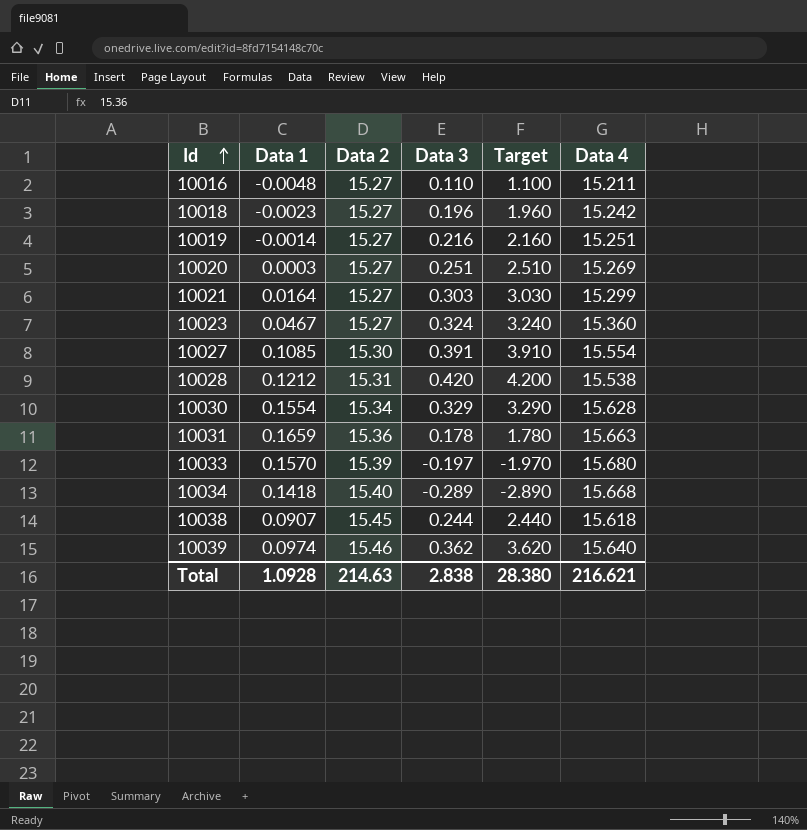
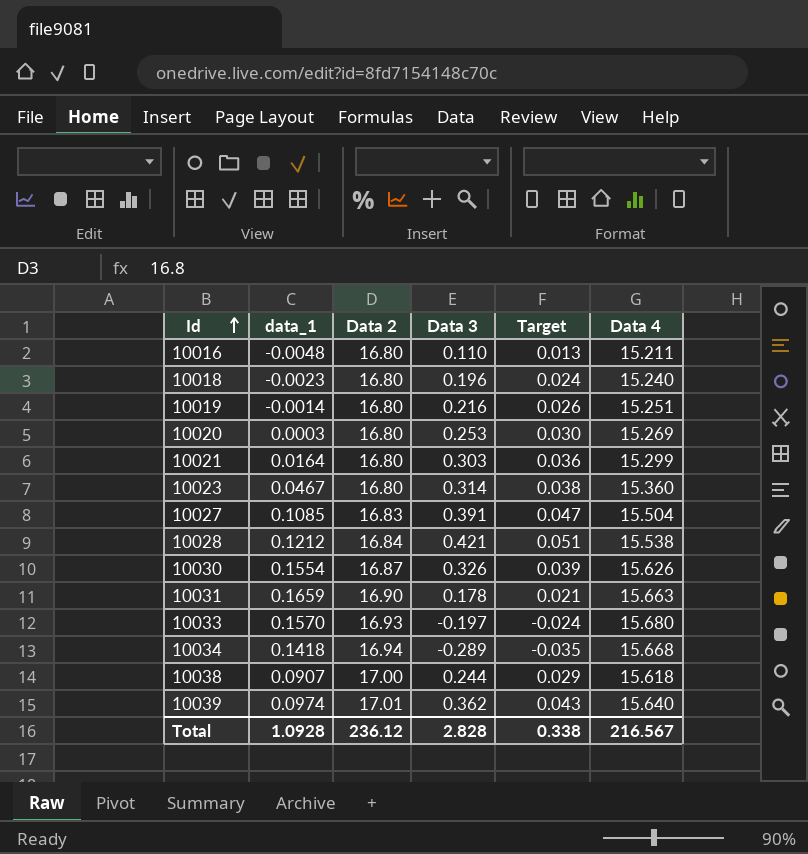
column name: Data 1 -> data_1
column Target | formula: [Data 3] * 10 -> [Data 3] * 0.12
10016 | Data 2: 15.27 -> 16.80
10018 | Data 2: 15.27 -> 16.80
10018 | Data 4: 15.242 -> 15.240
10019 | Data 2: 15.27 -> 16.80
10020 | Data 2: 15.27 -> 16.80
10020 | Data 3: 0.251 -> 0.253
10021 | Data 2: 15.27 -> 16.80
10023 | Data 2: 15.27 -> 16.80
10023 | Data 3: 0.324 -> 0.314
10027 | Data 2: 15.30 -> 16.83
10027 | Data 4: 15.554 -> 15.504
10028 | Data 2: 15.31 -> 16.84
10028 | Data 3: 0.420 -> 0.421
10030 | Data 2: 15.34 -> 16.87
10030 | Data 3: 0.329 -> 0.326
10030 | Data 4: 15.628 -> 15.626
10031 | Data 2: 15.36 -> 16.90
10033 | Data 2: 15.39 -> 16.93
10034 | Data 2: 15.40 -> 16.94
10038 | Data 2: 15.45 -> 17.00
10039 | Data 2: 15.46 -> 17.01
Total | Data 2: 214.63 -> 236.12
Total | Data 3: 2.838 -> 2.828
Total | Target: 28.380 -> 0.338
Total | Data 4: 216.621 -> 216.567

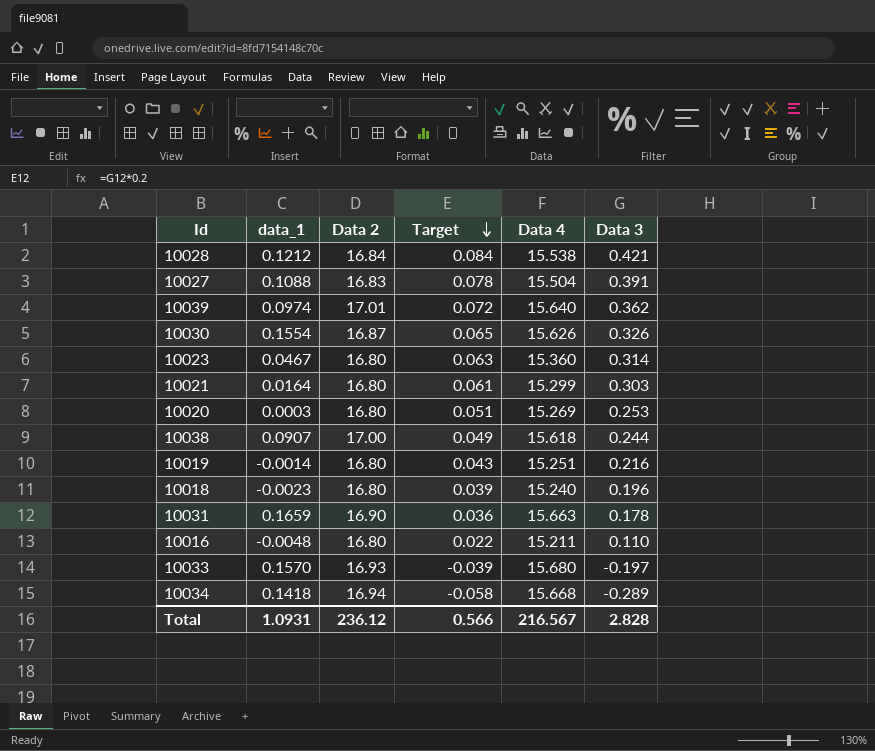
row order: Id ascending -> Target descending
column Target | formula: [Data 3] * 0.12 -> [Data 3] * 0.2
column Data 3 | position: 4 -> 6
10027 | data_1: 0.1085 -> 0.1088
Total | data_1: 1.0928 -> 1.0931
Total | Target: 0.338 -> 0.566

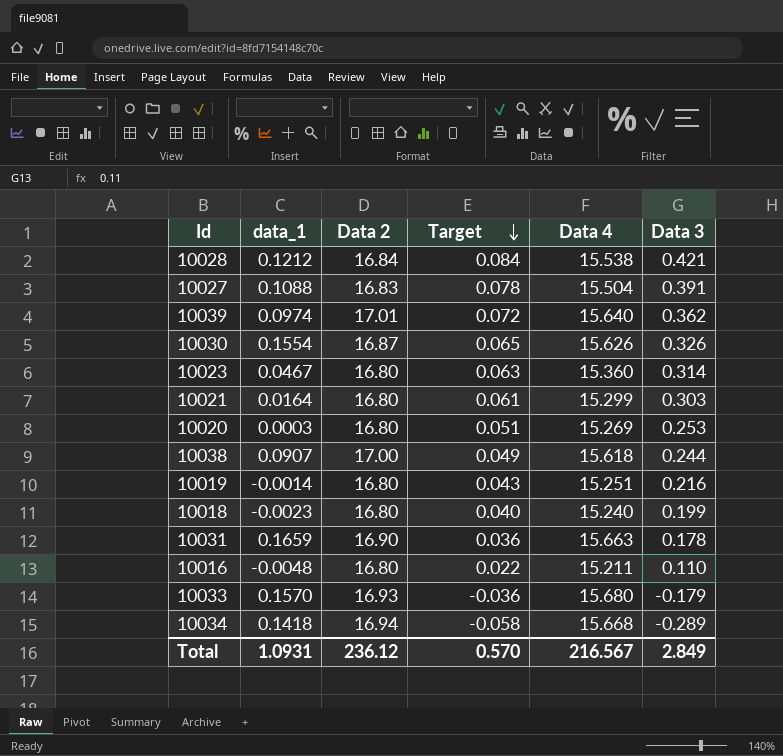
10018 | Target: 0.039 -> 0.040
10018 | Data 3: 0.196 -> 0.199
10033 | Target: -0.039 -> -0.036
10033 | Data 3: -0.197 -> -0.179
Total | Target: 0.566 -> 0.570
Total | Data 3: 2.828 -> 2.849

